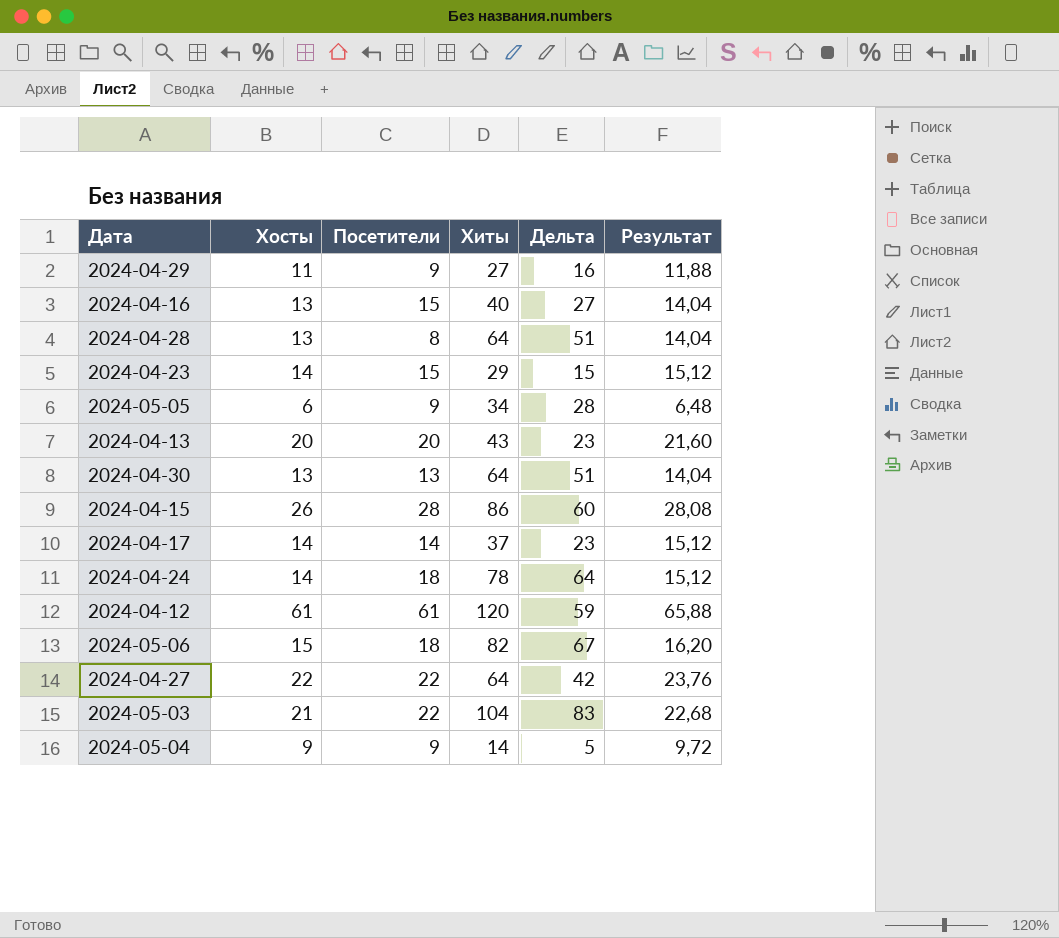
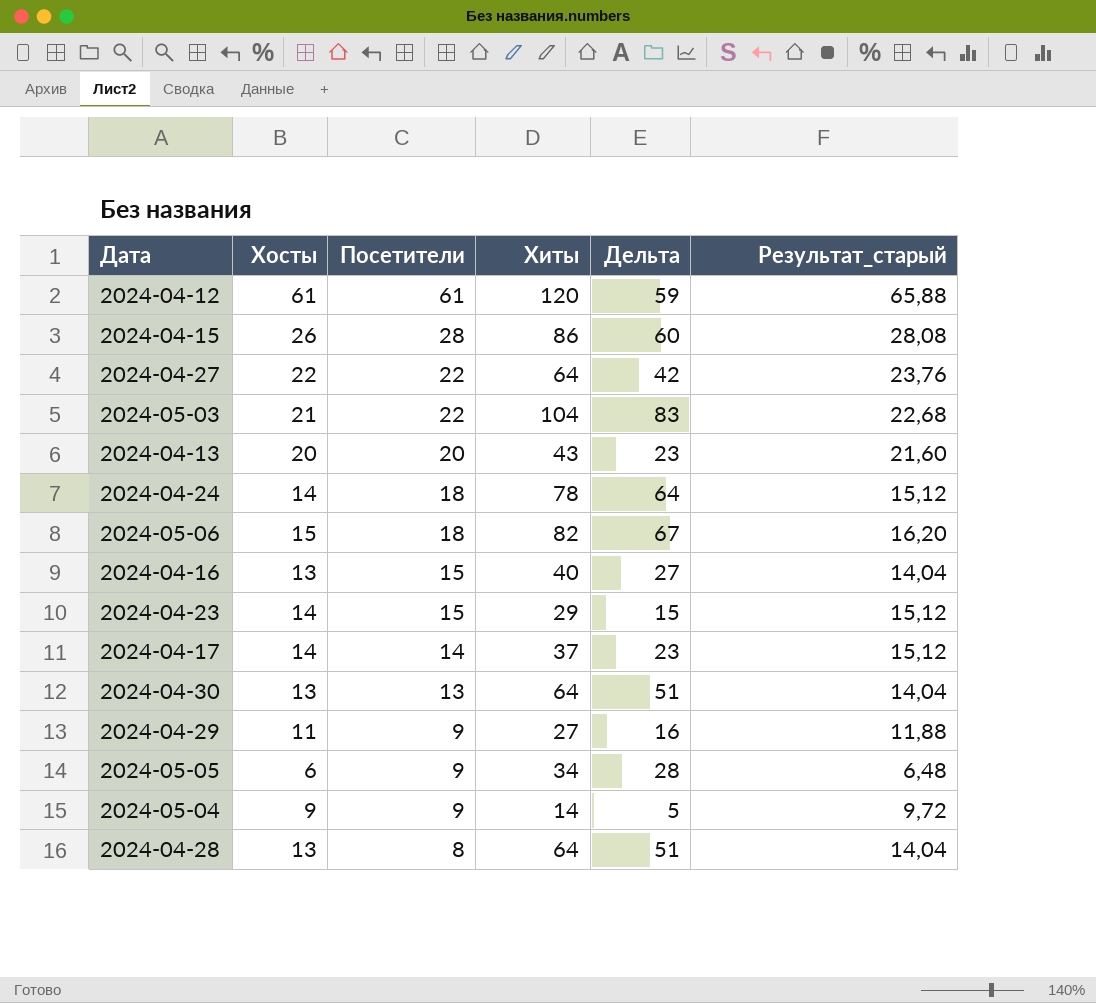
row order: none -> Посетители descending
column name: Результат -> Результат_старый

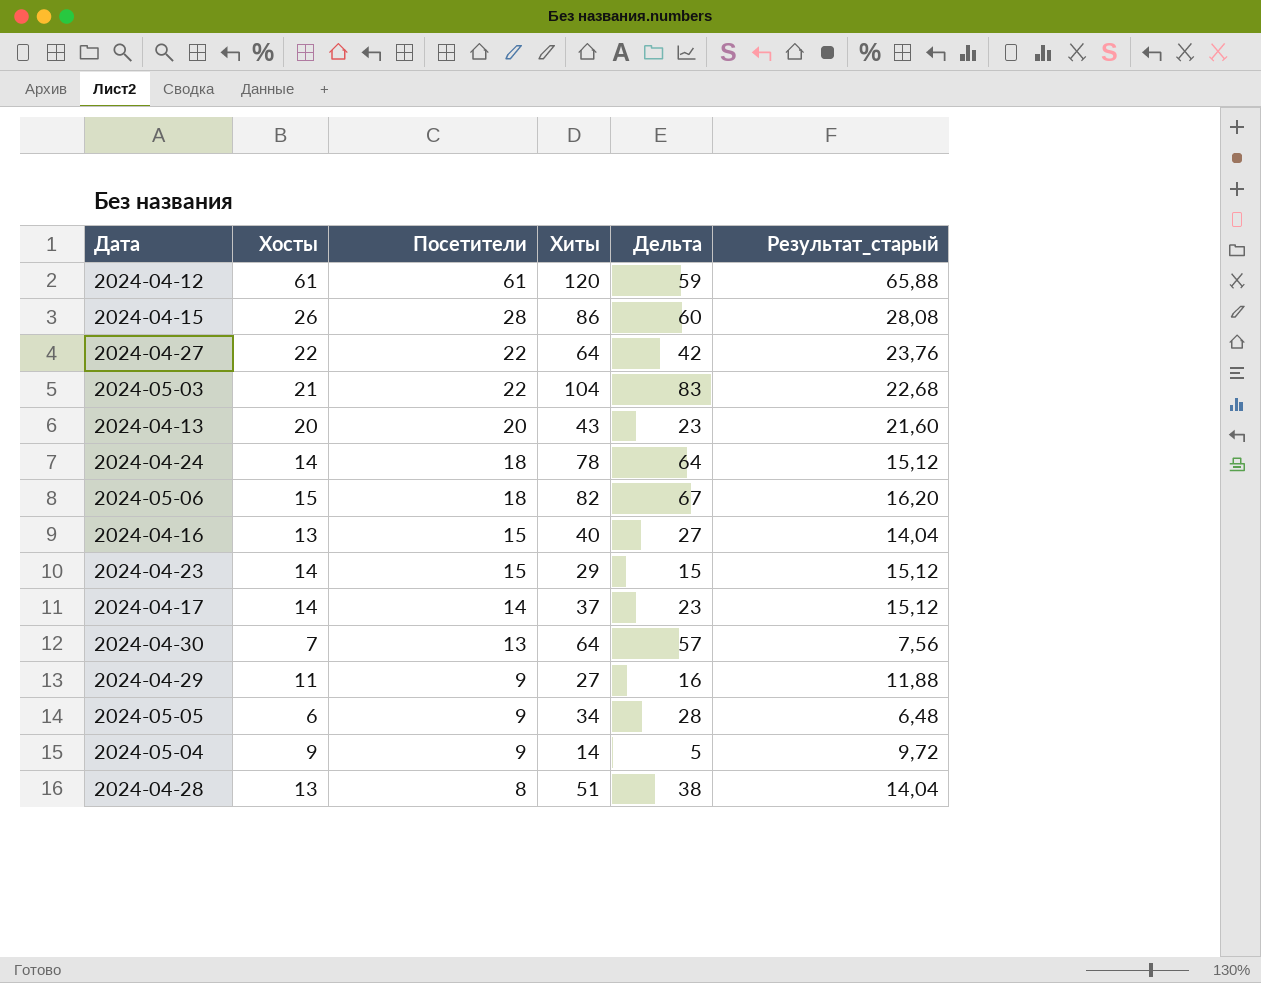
2024-04-30 | Хосты: 13 -> 7
2024-04-30 | Дельта: 51 -> 57
2024-04-30 | Результат_старый: 14,04 -> 7,56
2024-04-28 | Хиты: 64 -> 51
2024-04-28 | Дельта: 51 -> 38

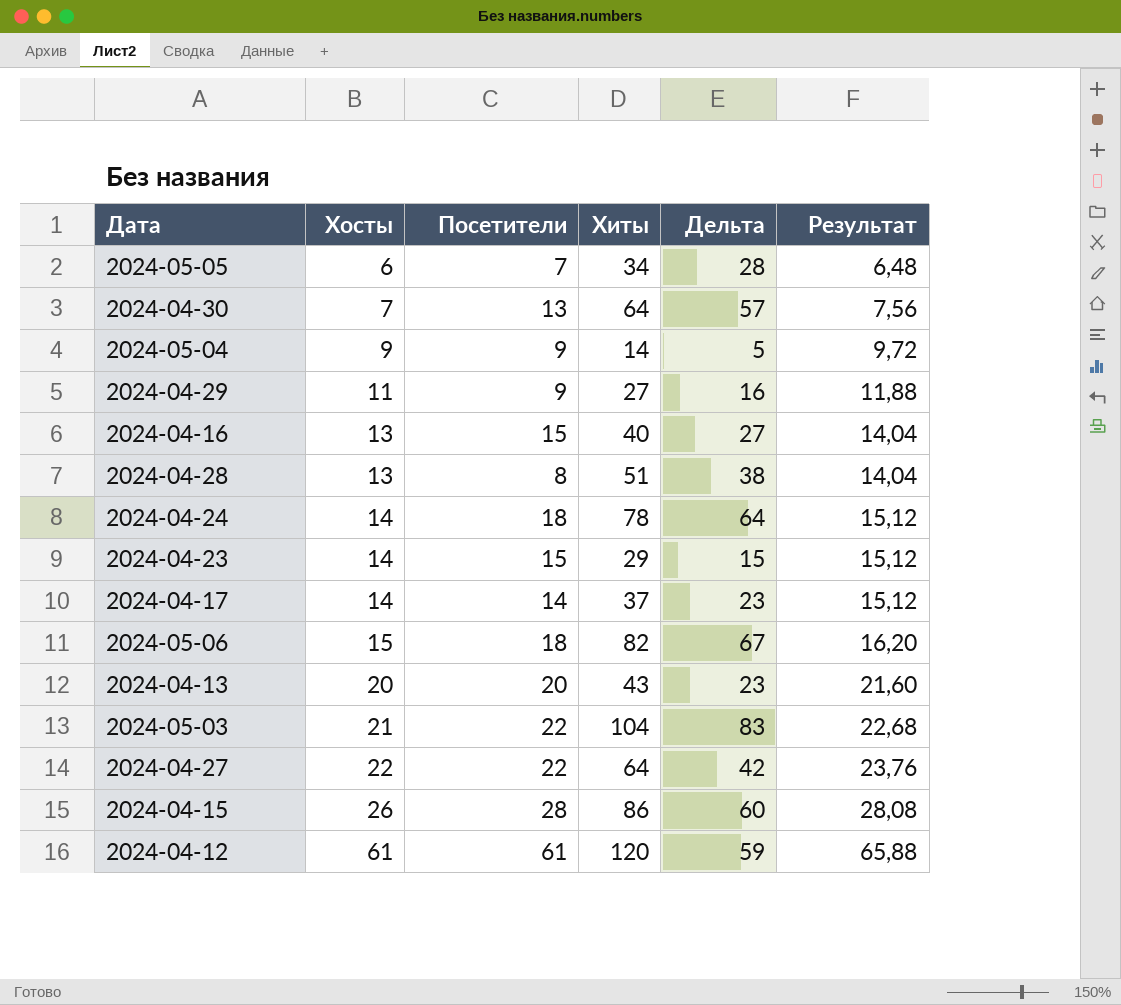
row order: Посетители descending -> Хосты ascending
column name: Результат_старый -> Результат
2024-05-05 | Посетители: 9 -> 7

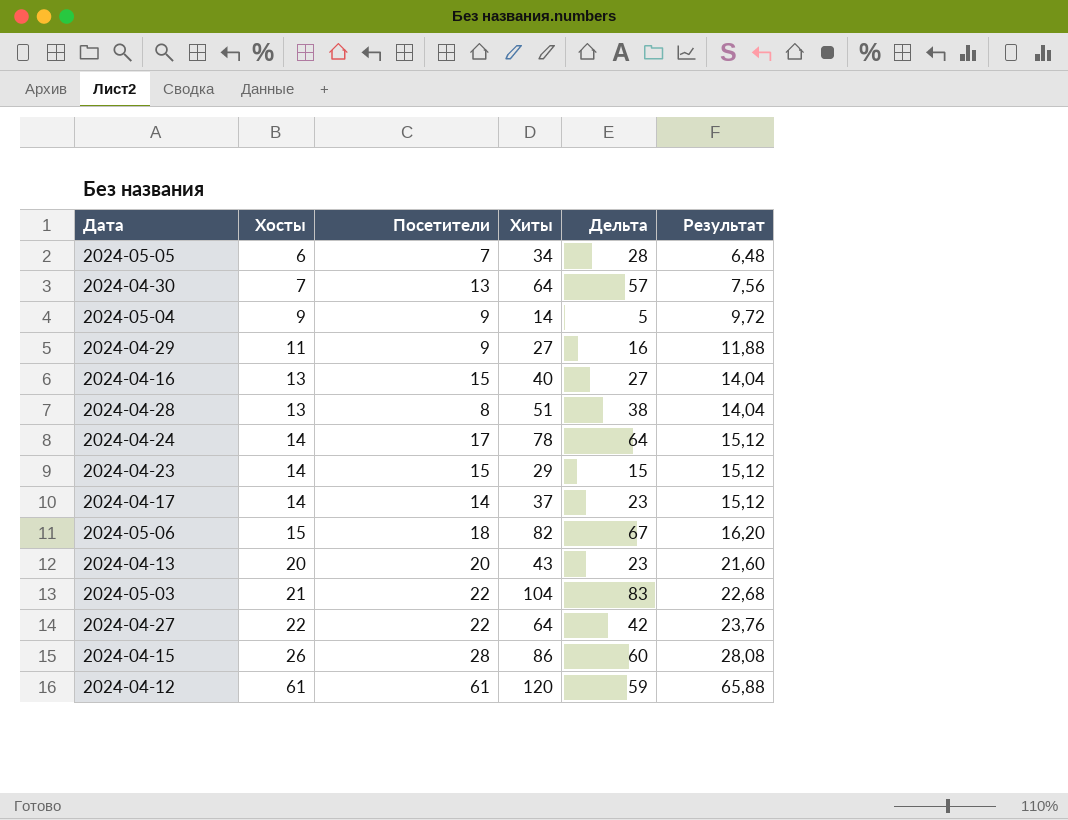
2024-04-24 | Посетители: 18 -> 17

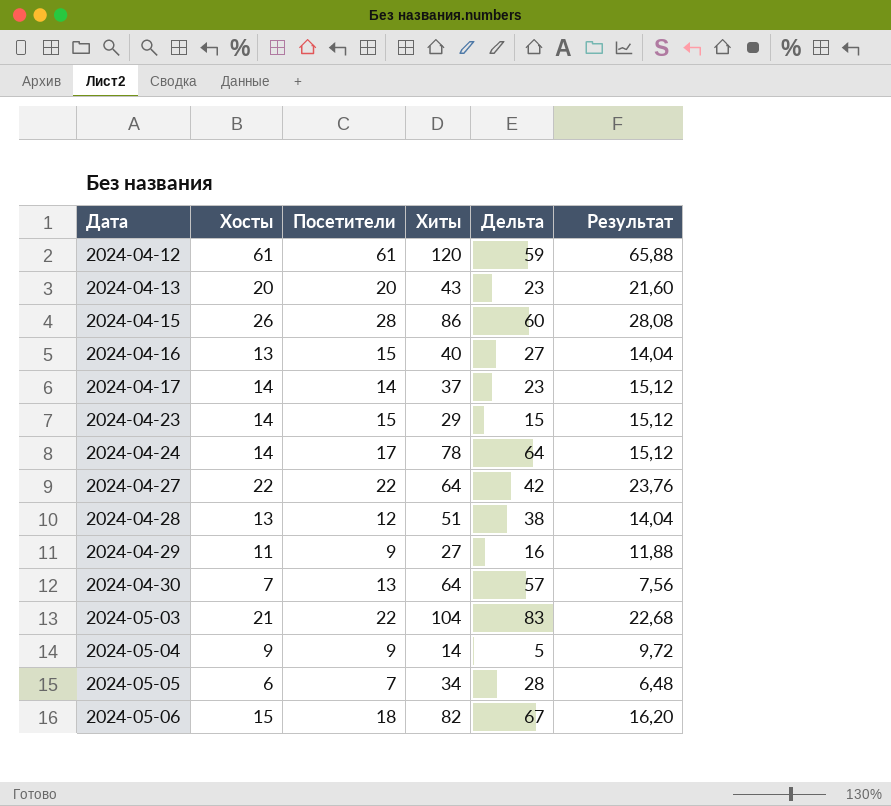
row order: Хосты ascending -> Дата ascending
2024-04-28 | Посетители: 8 -> 12

